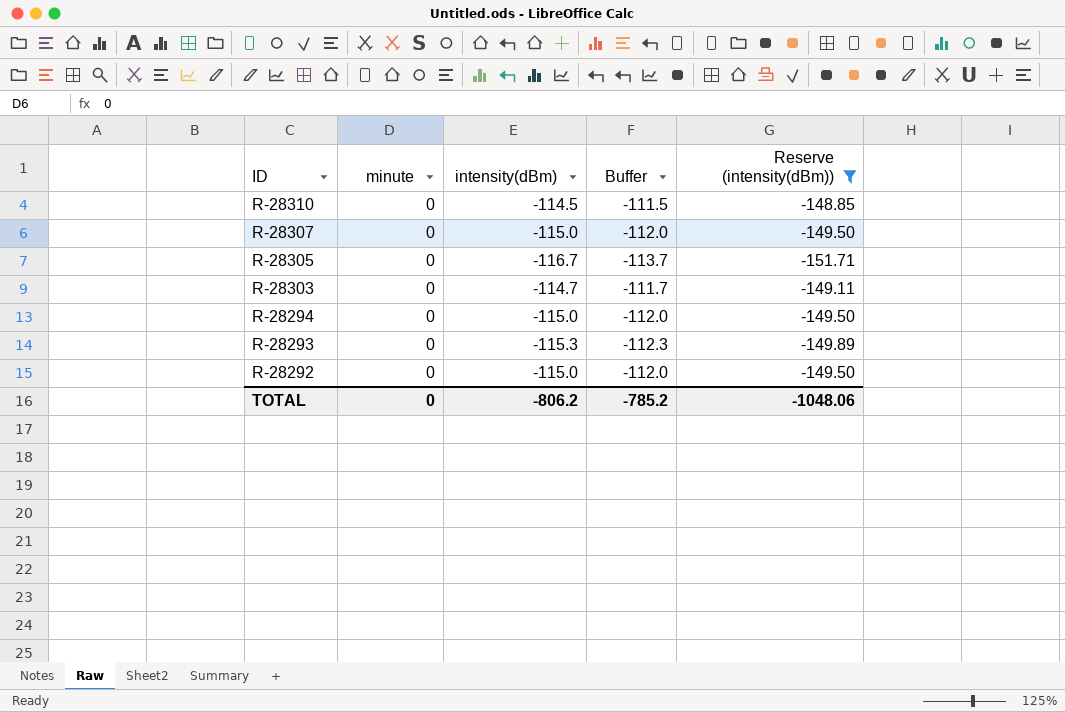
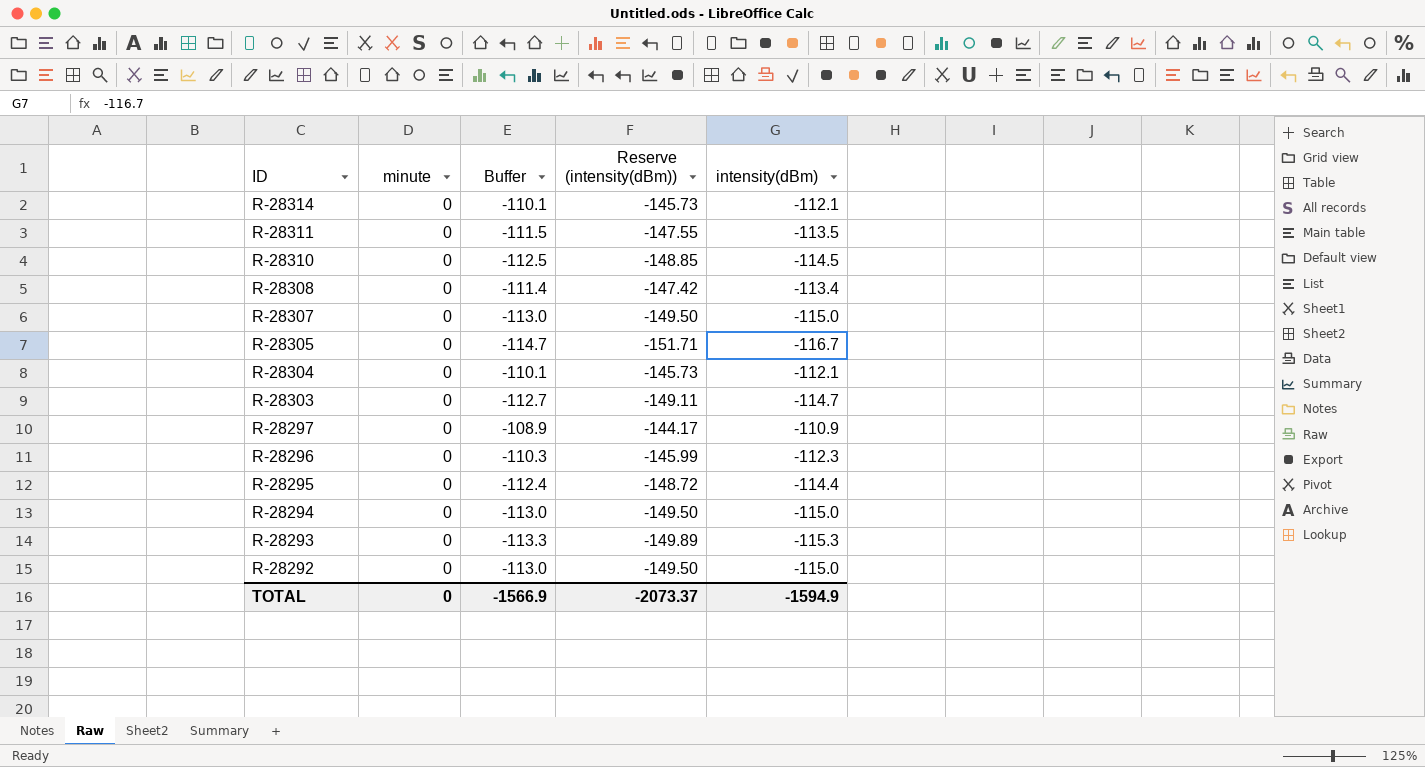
filter: Reserve (intensity(dBm)) <= -148.85 -> none
column Buffer | formula: [intensity(dBm)] + 3 -> [intensity(dBm)] + 2
column intensity(dBm) | position: 3 -> 5
TOTAL | Buffer: -785.2 -> -1566.9
TOTAL | Reserve (intensity(dBm)): -1048.06 -> -2073.37
TOTAL | intensity(dBm): -806.2 -> -1594.9

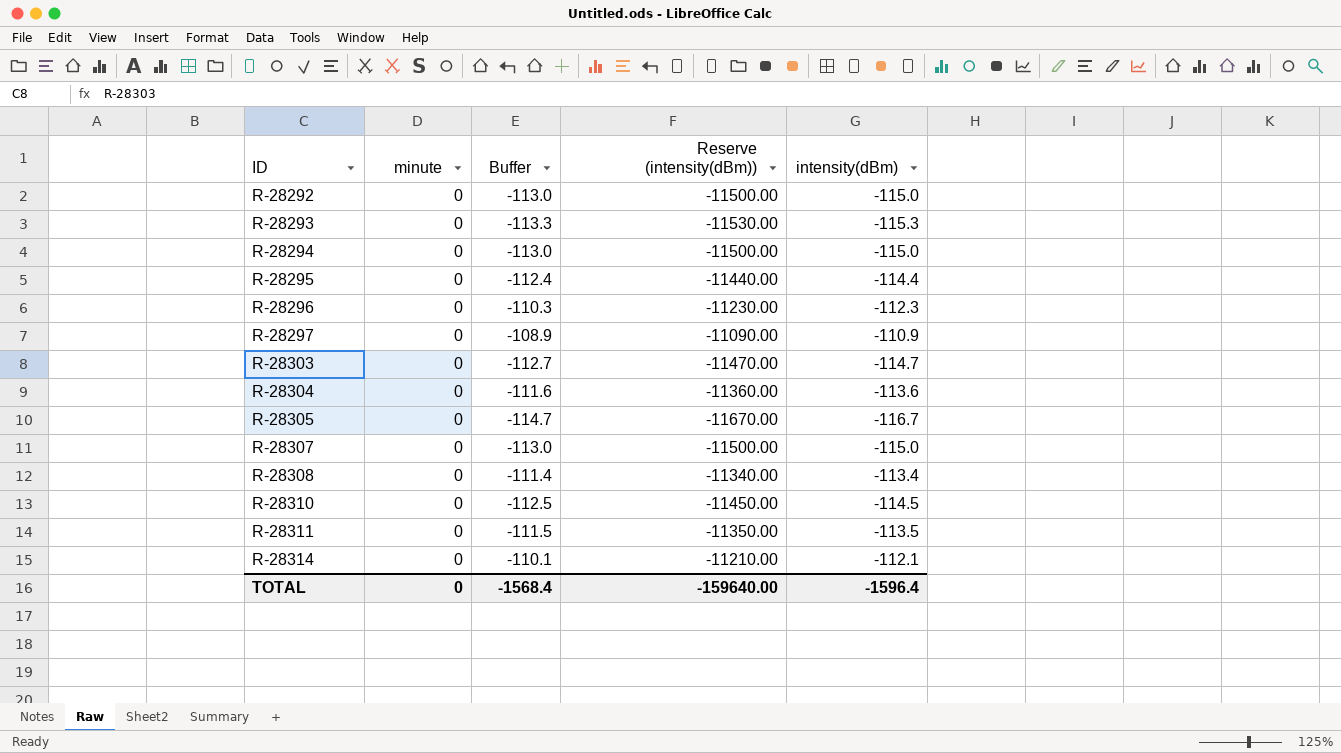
row order: ID descending -> ID ascending
column Reserve (intensity(dBm)) | formula: [intensity(dBm)] * 1.3 -> [intensity(dBm)] * 100
R-28304 | Buffer: -110.1 -> -111.6
R-28304 | intensity(dBm): -112.1 -> -113.6
TOTAL | Buffer: -1566.9 -> -1568.4
TOTAL | Reserve (intensity(dBm)): -2073.37 -> -159640.00
TOTAL | intensity(dBm): -1594.9 -> -1596.4

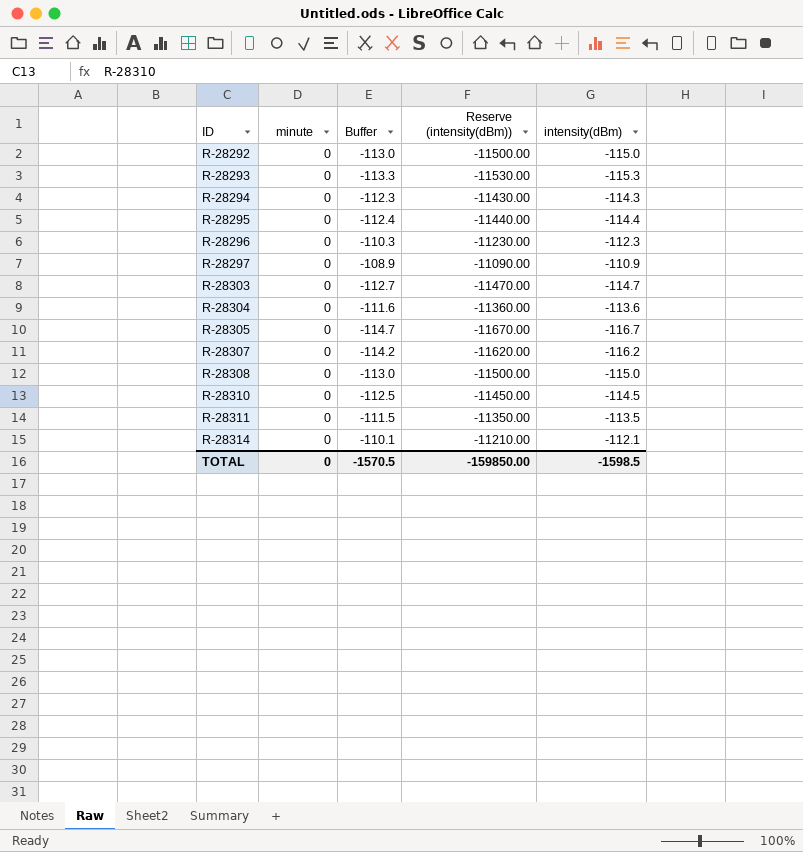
R-28294 | Buffer: -113.0 -> -112.3
R-28294 | Reserve (intensity(dBm)): -11500.00 -> -11430.00
R-28294 | intensity(dBm): -115.0 -> -114.3
R-28307 | Buffer: -113.0 -> -114.2
R-28307 | Reserve (intensity(dBm)): -11500.00 -> -11620.00
R-28307 | intensity(dBm): -115.0 -> -116.2
R-28308 | Buffer: -111.4 -> -113.0
R-28308 | Reserve (intensity(dBm)): -11340.00 -> -11500.00
R-28308 | intensity(dBm): -113.4 -> -115.0
TOTAL | Buffer: -1568.4 -> -1570.5
TOTAL | Reserve (intensity(dBm)): -159640.00 -> -159850.00
TOTAL | intensity(dBm): -1596.4 -> -1598.5

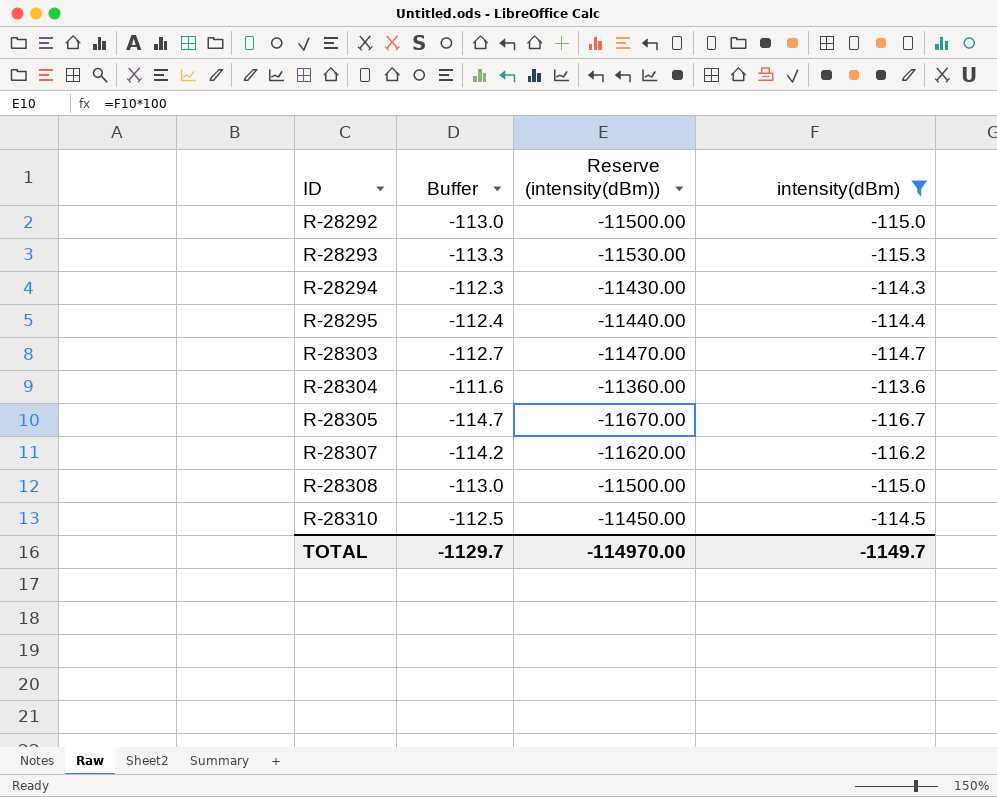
filter: none -> intensity(dBm) <= -113.6
column minute | position: 2 -> none
TOTAL | Buffer: -1570.5 -> -1129.7
TOTAL | Reserve (intensity(dBm)): -159850.00 -> -114970.00
TOTAL | intensity(dBm): -1598.5 -> -1149.7

